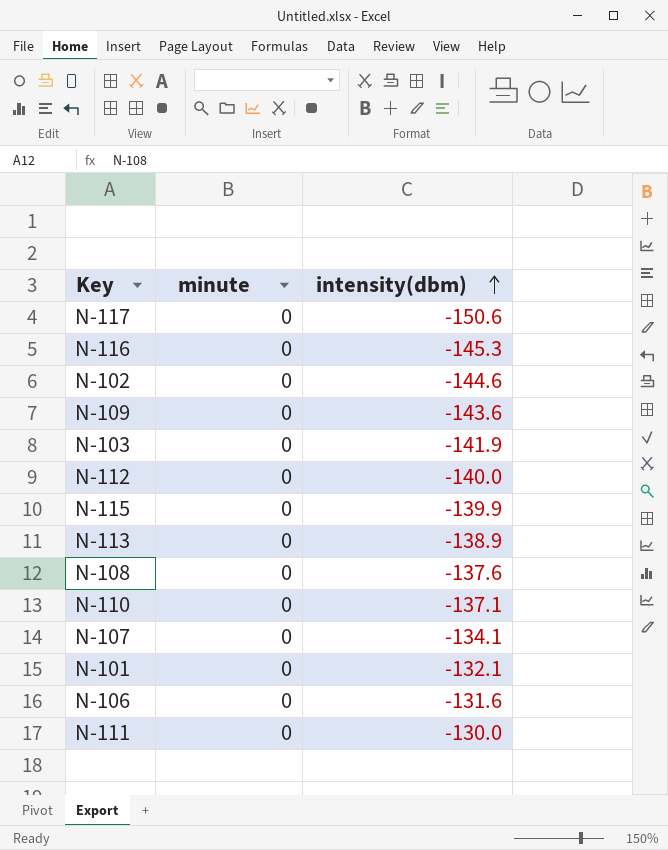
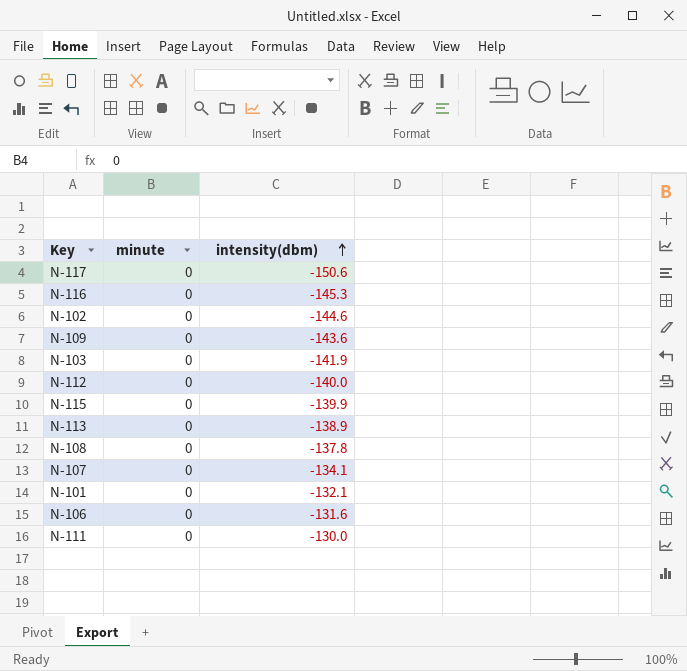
row N-110: 0 | -137.1 -> none
N-108 | intensity(dbm): -137.6 -> -137.8

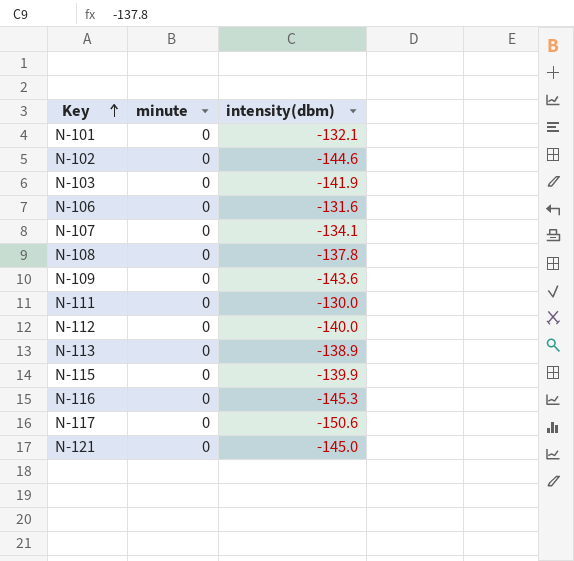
row order: intensity(dbm) ascending -> Key ascending
row N-121: none -> 0 | -145.0

